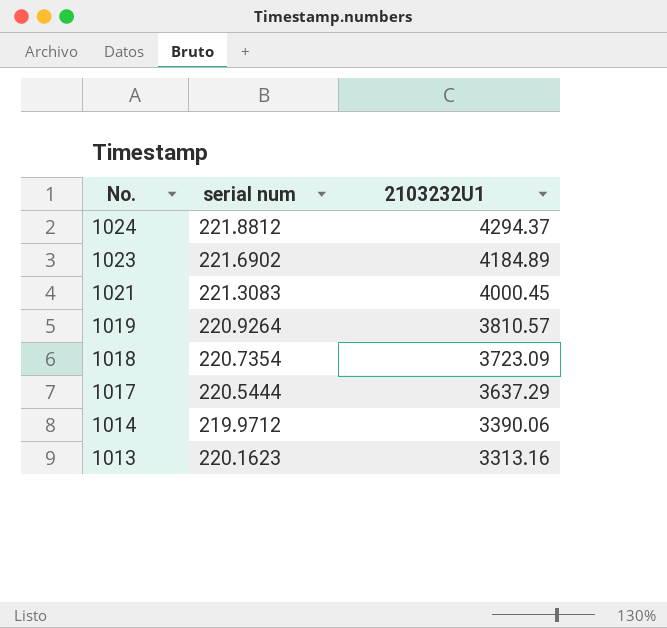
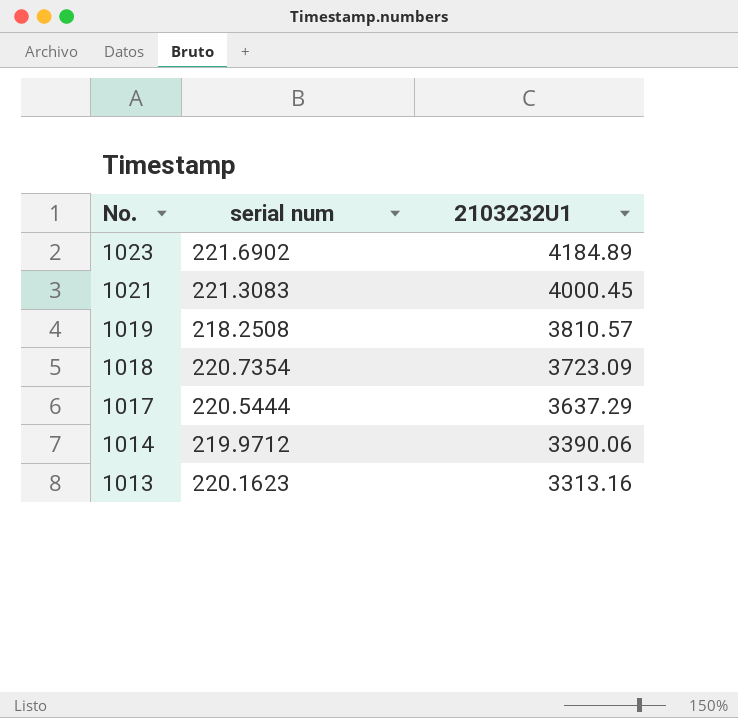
row 1024: 221.8812 | 4294.37 -> none
1019 | serial num: 220.9264 -> 218.2508

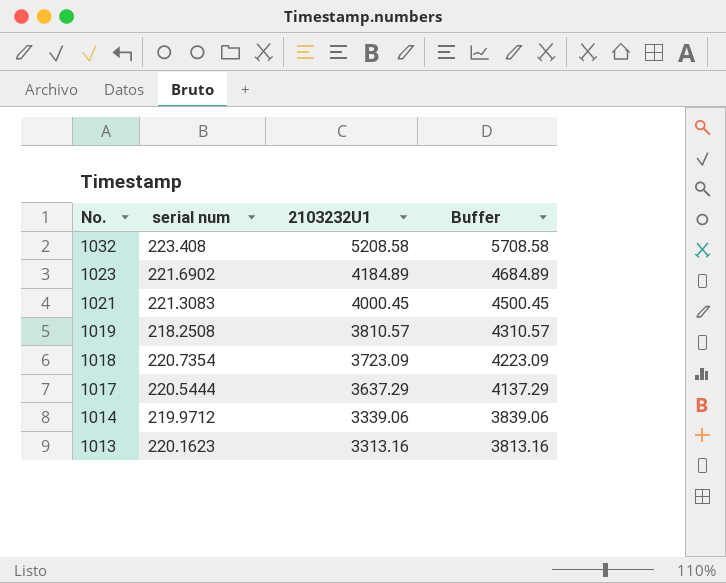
column Buffer | formula: none -> [2103232U1] + 500
row 1032: none -> 223.408 | 5208.58 | 5708.58
1014 | 2103232U1: 3390.06 -> 3339.06

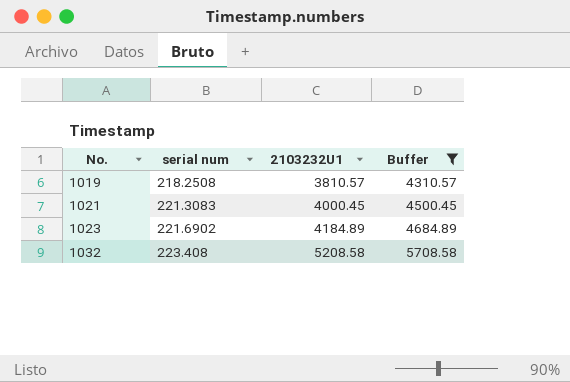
filter: none -> Buffer >= 4310.57
row order: No. descending -> No. ascending

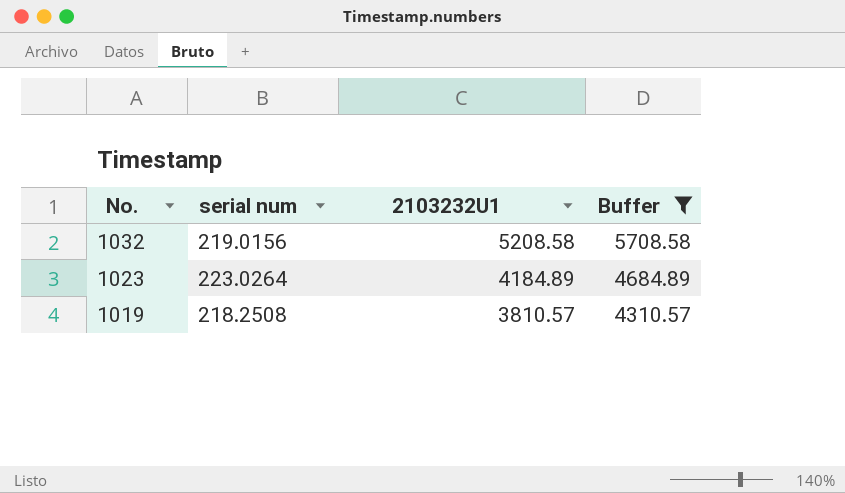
row order: No. ascending -> No. descending
row 1021: 221.3083 | 4000.45 | 4500.45 -> none
1032 | serial num: 223.408 -> 219.0156
1023 | serial num: 221.6902 -> 223.0264

